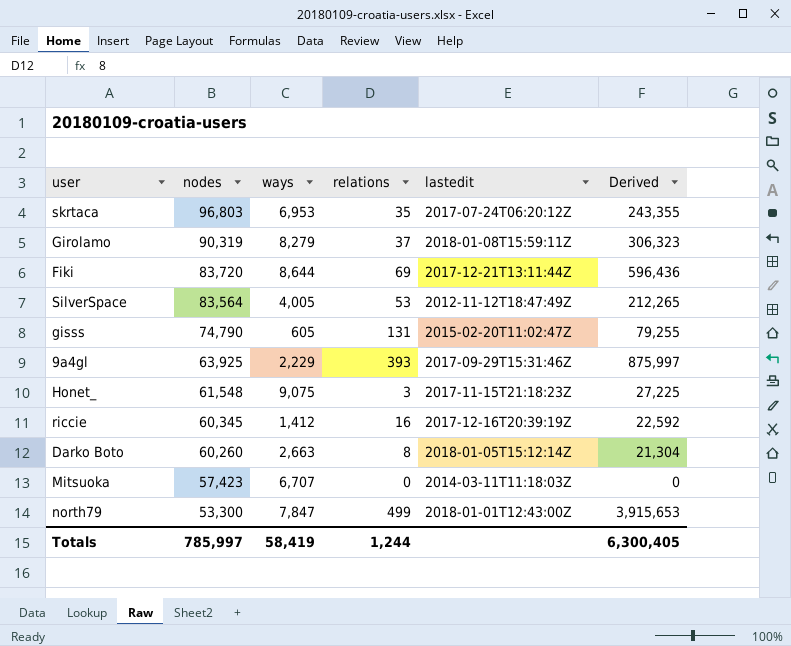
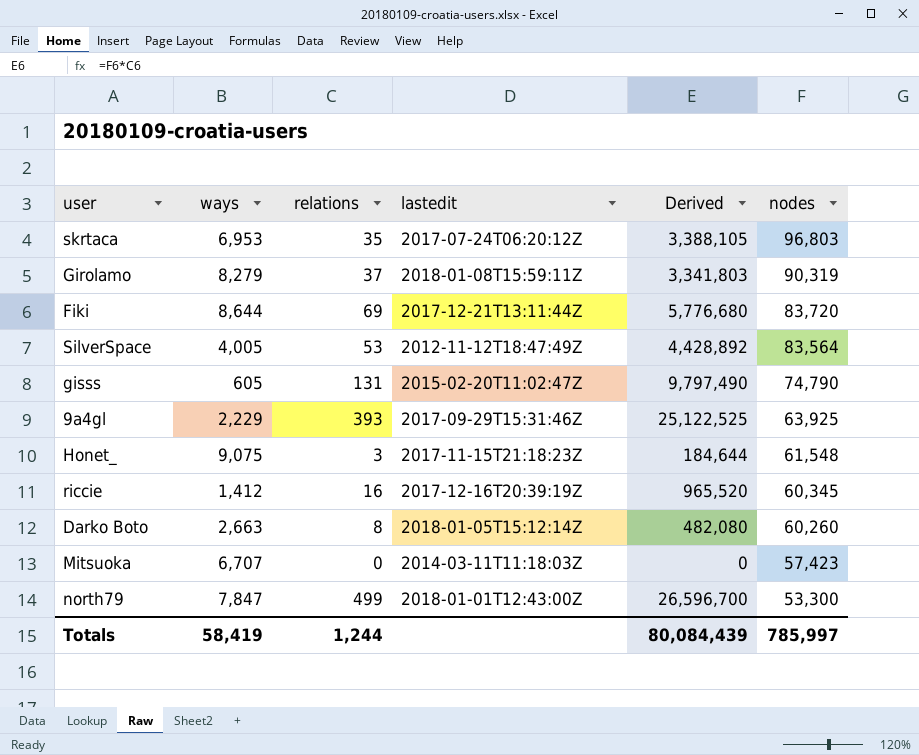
column Derived | formula: [ways] * [relations] -> [relations] * [nodes]
column nodes | position: 2 -> 6
Totals | Derived: 6,300,405 -> 80,084,439

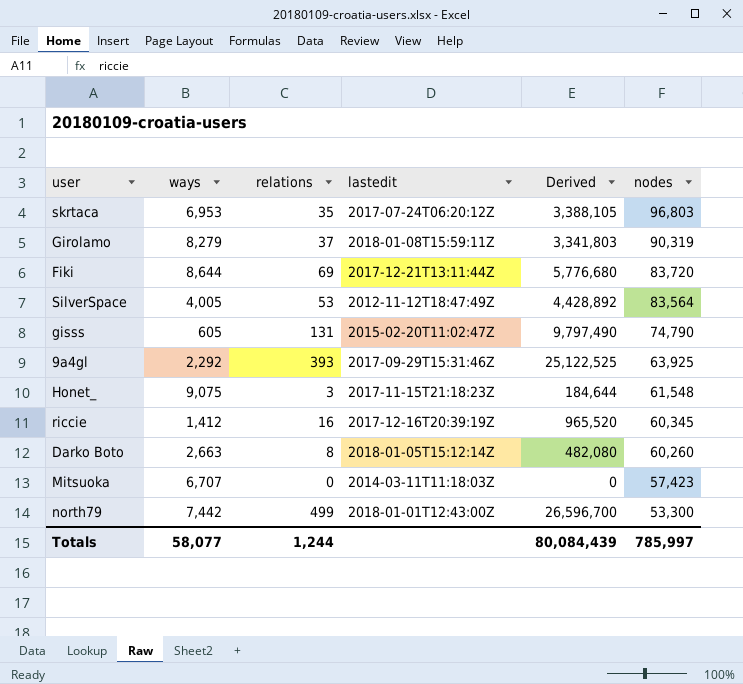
9a4gl | ways: 2,229 -> 2,292
north79 | ways: 7,847 -> 7,442
Totals | ways: 58,419 -> 58,077

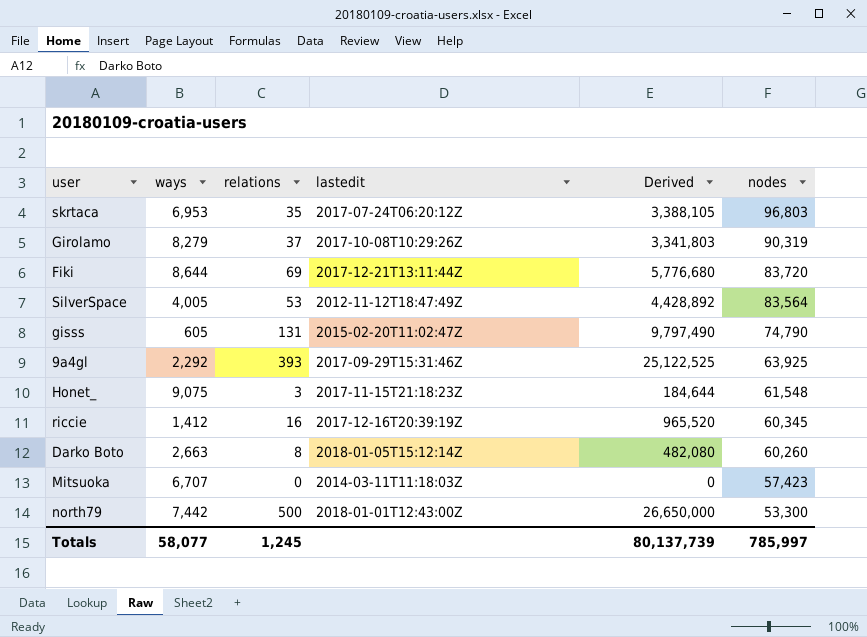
Girolamo | lastedit: 2018-01-08T15:59:11Z -> 2017-10-08T10:29:26Z
north79 | relations: 499 -> 500
north79 | Derived: 26,596,700 -> 26,650,000
Totals | relations: 1,244 -> 1,245
Totals | Derived: 80,084,439 -> 80,137,739

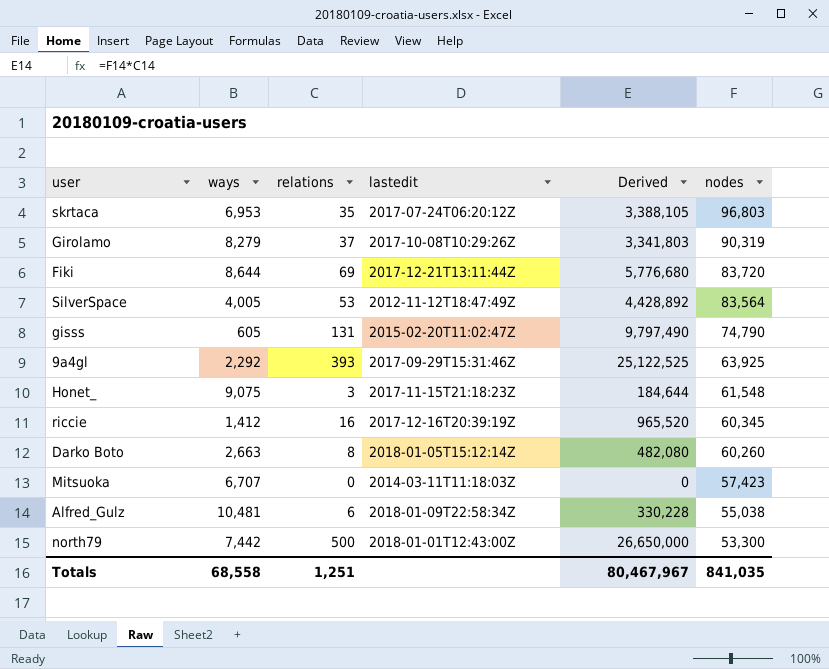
row Alfred_Gulz: none -> 10,481 | 6 | 2018-01-09T22:58:34Z | 330,228 | 55,038
Totals | ways: 58,077 -> 68,558
Totals | relations: 1,245 -> 1,251
Totals | Derived: 80,137,739 -> 80,467,967
Totals | nodes: 785,997 -> 841,035

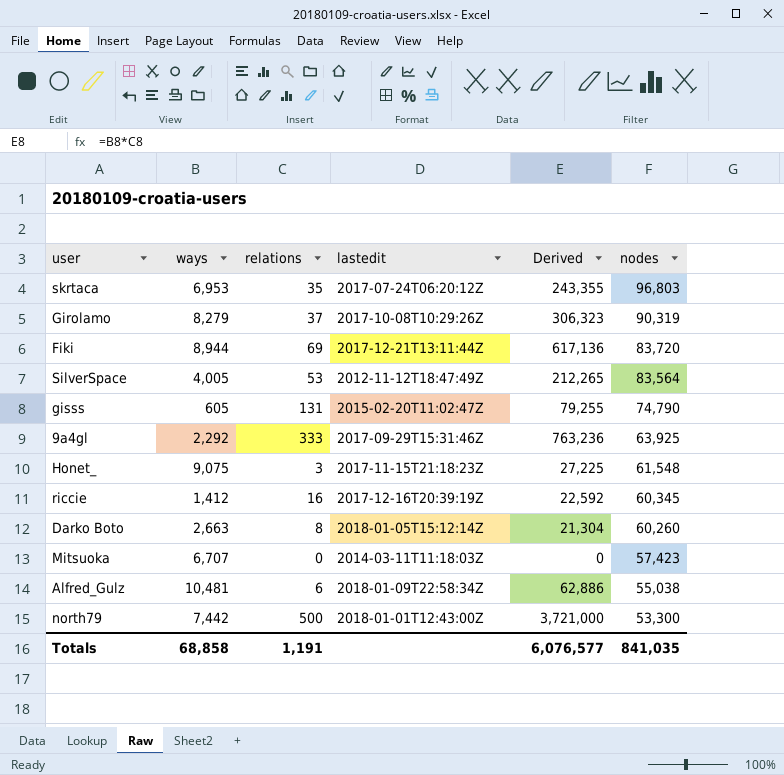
column Derived | formula: [relations] * [nodes] -> [ways] * [relations]
Fiki | ways: 8,644 -> 8,944
9a4gl | relations: 393 -> 333
Totals | ways: 68,558 -> 68,858
Totals | relations: 1,251 -> 1,191
Totals | Derived: 80,467,967 -> 6,076,577

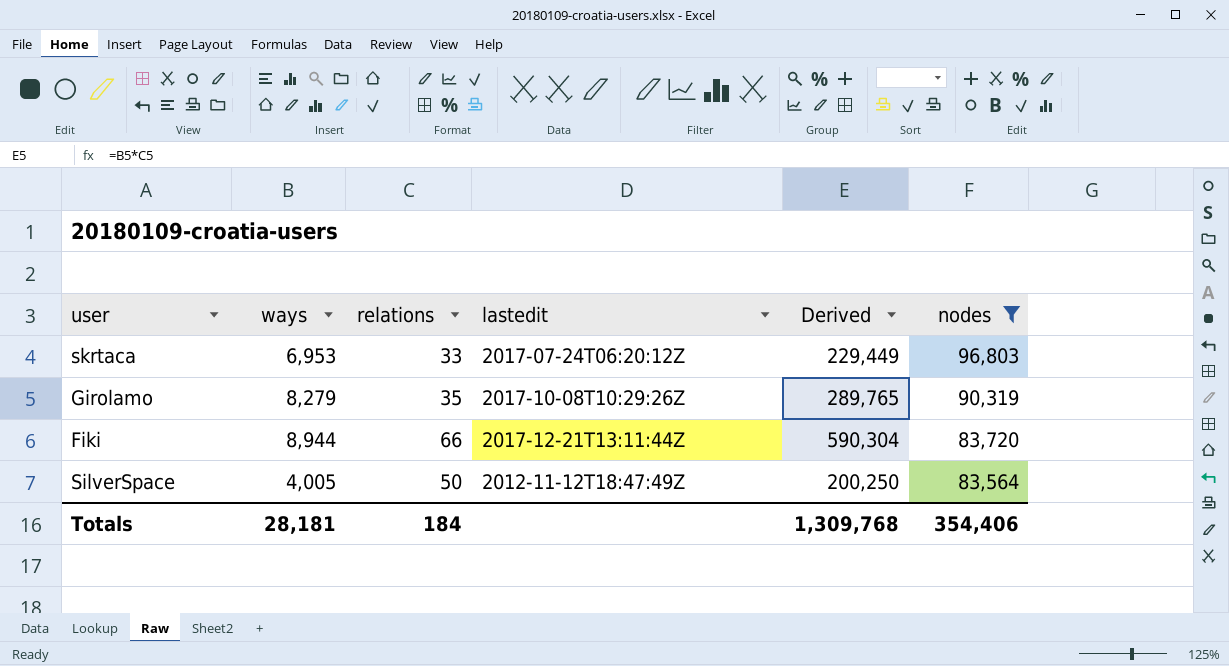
filter: none -> nodes >= 83,564
skrtaca | relations: 35 -> 33
skrtaca | Derived: 243,355 -> 229,449
Girolamo | relations: 37 -> 35
Girolamo | Derived: 306,323 -> 289,765
Fiki | relations: 69 -> 66
Fiki | Derived: 617,136 -> 590,304
SilverSpace | relations: 53 -> 50
SilverSpace | Derived: 212,265 -> 200,250
Totals | ways: 68,858 -> 28,181
Totals | relations: 1,191 -> 184
Totals | Derived: 6,076,577 -> 1,309,768
Totals | nodes: 841,035 -> 354,406

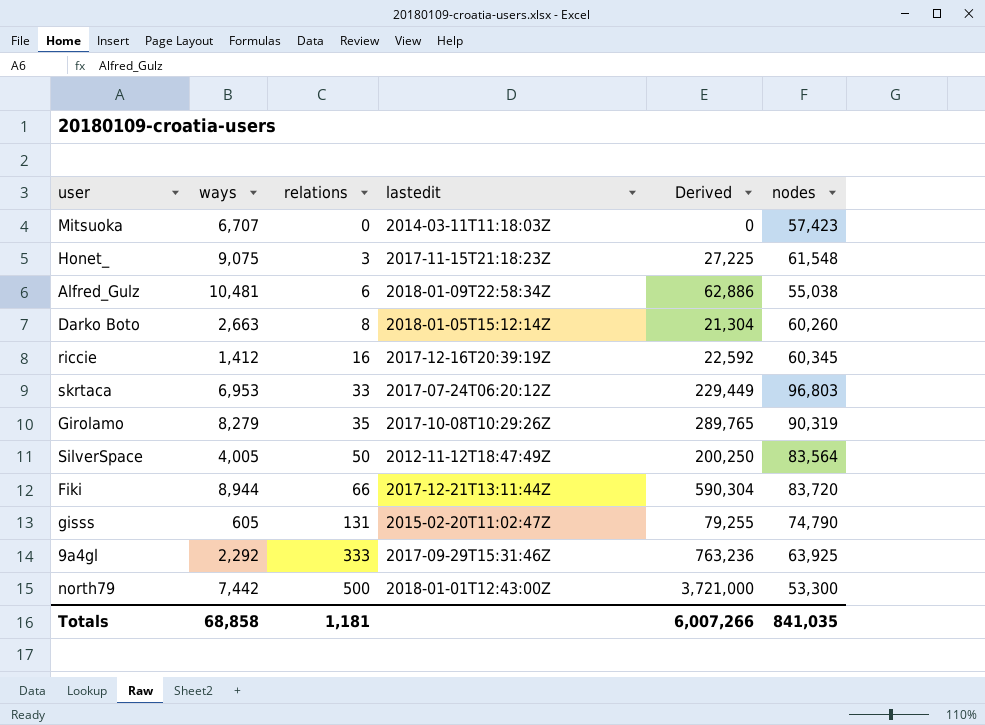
filter: nodes >= 83,564 -> none
row order: nodes descending -> relations ascending
Totals | ways: 28,181 -> 68,858
Totals | relations: 184 -> 1,181
Totals | Derived: 1,309,768 -> 6,007,266
Totals | nodes: 354,406 -> 841,035

